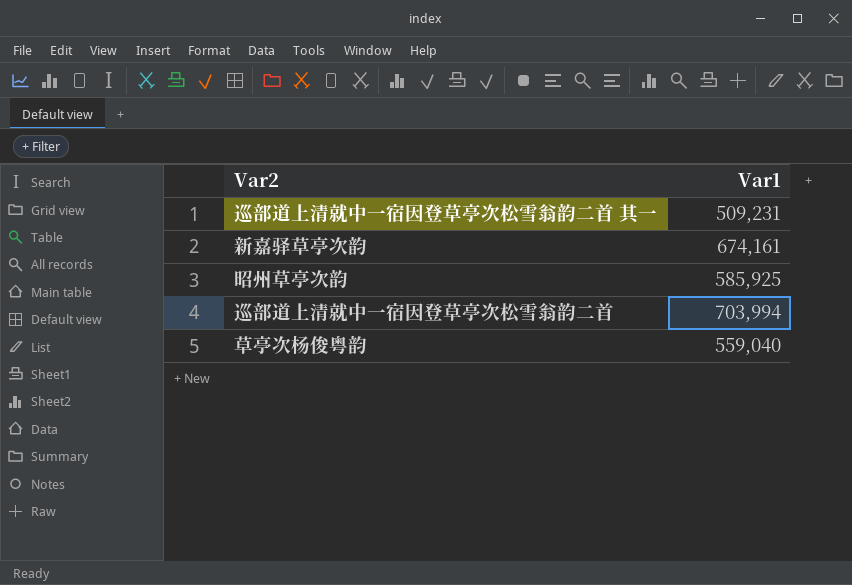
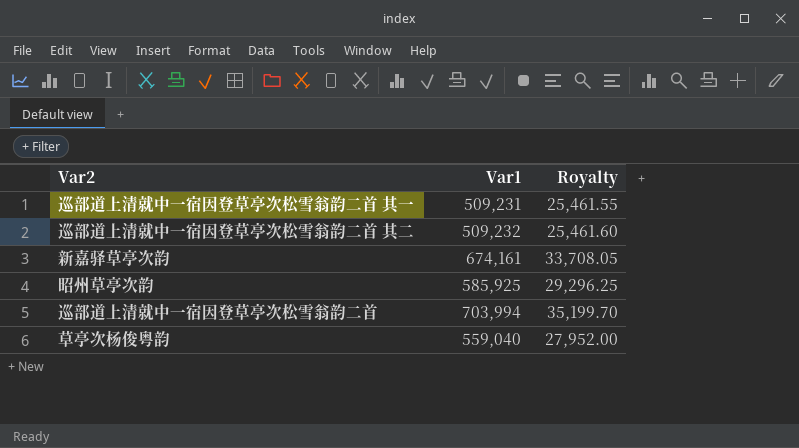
column Royalty | formula: none -> [Var1] * 0.05
row 巡部道上清就中一宿因登草亭次松雪翁韵二首 其二: none -> 509,232 | 25,461.60

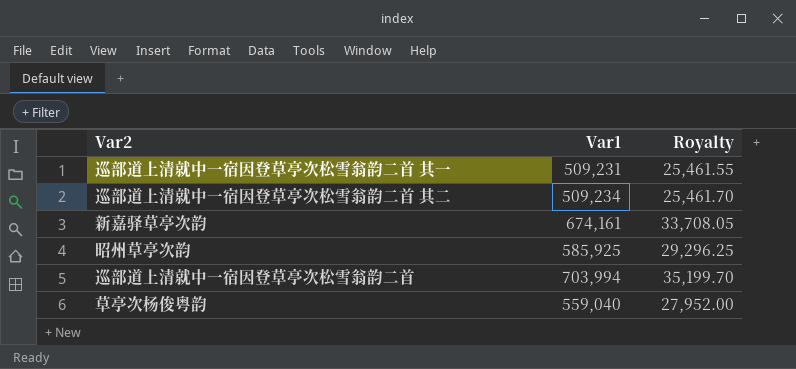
巡部道上清就中一宿因登草亭次松雪翁韵二首 其二 | Var1: 509,232 -> 509,234
巡部道上清就中一宿因登草亭次松雪翁韵二首 其二 | Royalty: 25,461.60 -> 25,461.70

